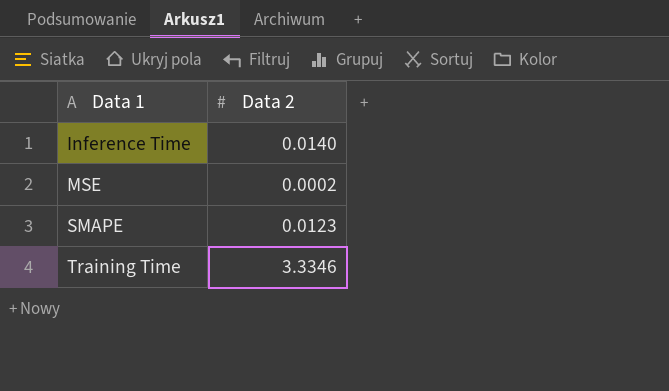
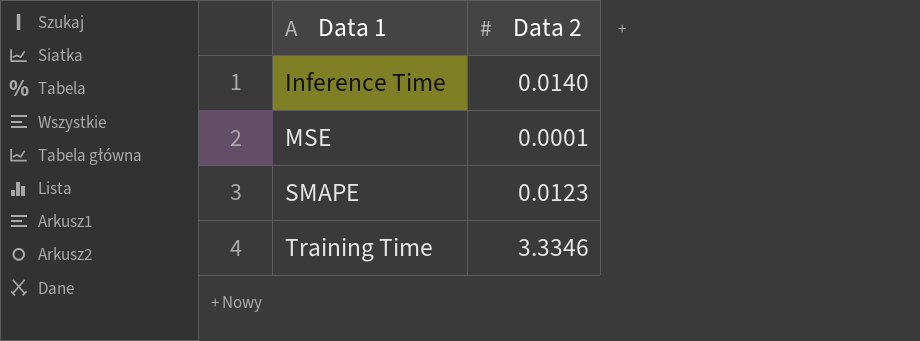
MSE | Data 2: 0.0002 -> 0.0001

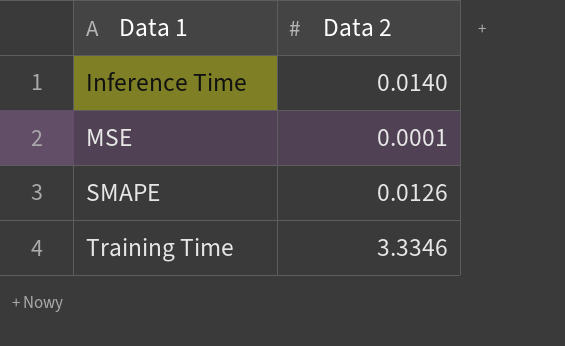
SMAPE | Data 2: 0.0123 -> 0.0126

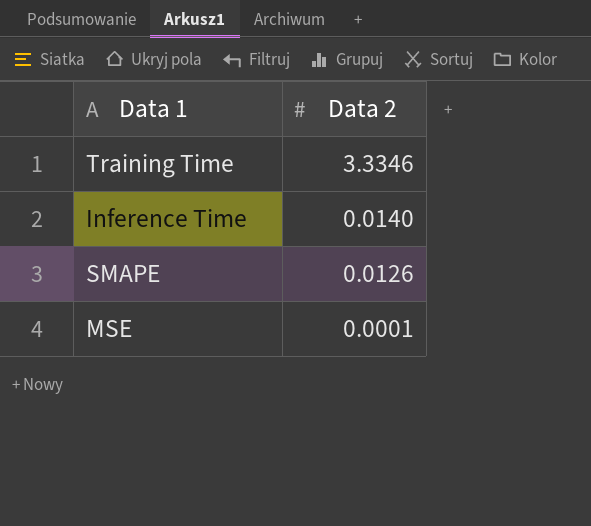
row order: Data 1 ascending -> Data 2 descending

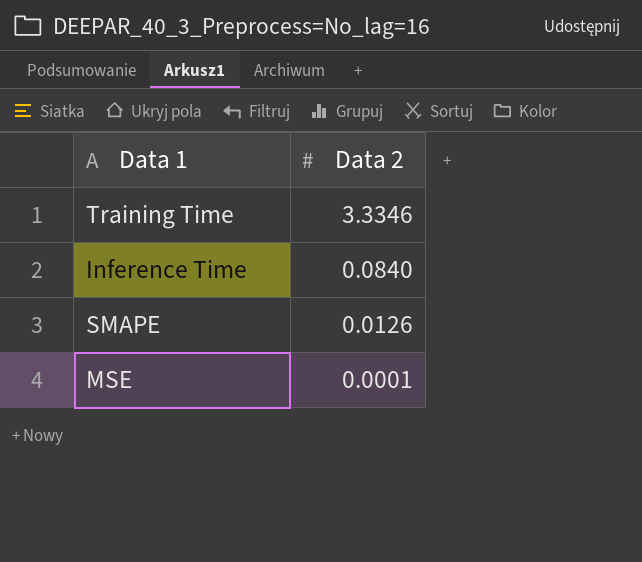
Inference Time | Data 2: 0.0140 -> 0.0840

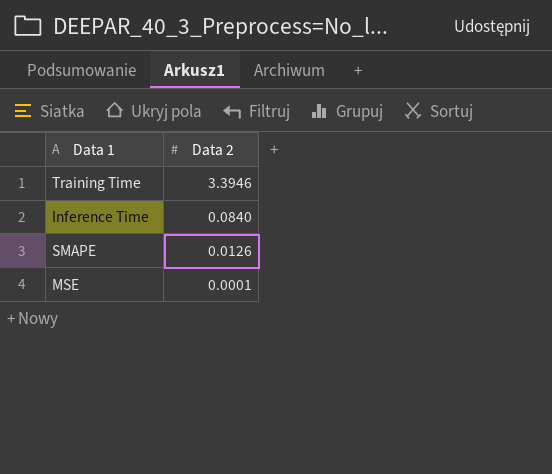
Training Time | Data 2: 3.3346 -> 3.3946

